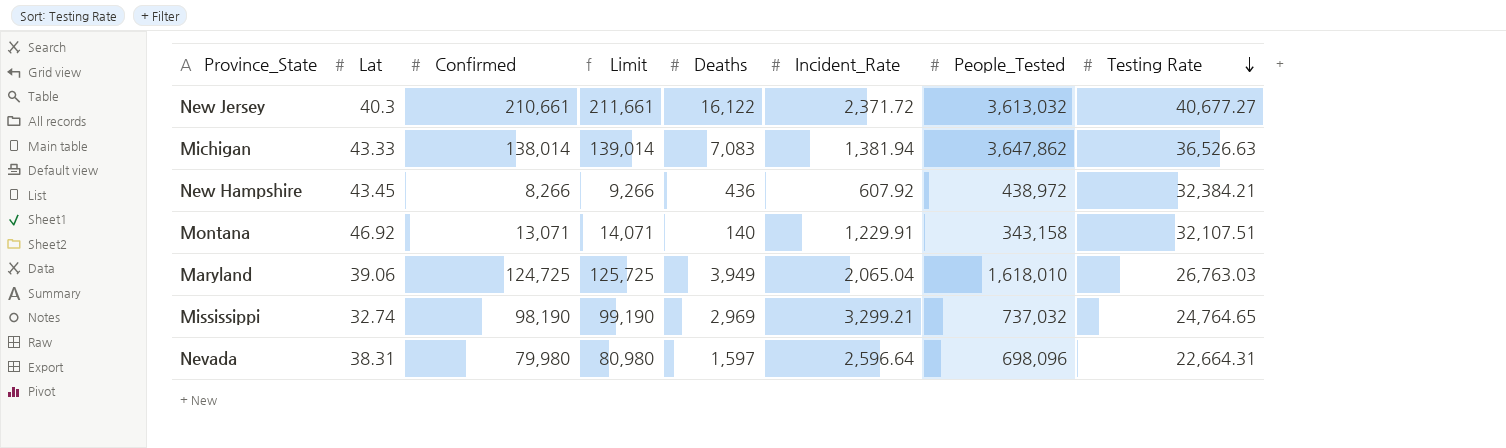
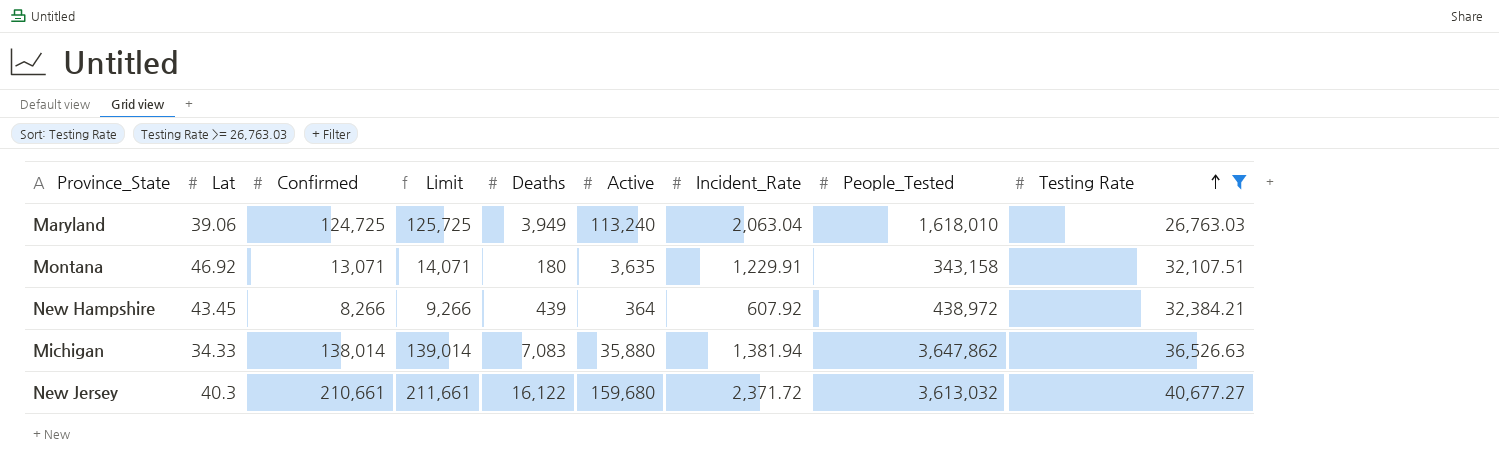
filter: none -> Testing Rate >= 26,763.03
row order: Testing Rate descending -> Testing Rate ascending
column Active | position: none -> 6
Maryland | Incident_Rate: 2,065.04 -> 2,063.04
Montana | Deaths: 140 -> 180
New Hampshire | Deaths: 436 -> 439
Michigan | Lat: 43.33 -> 34.33

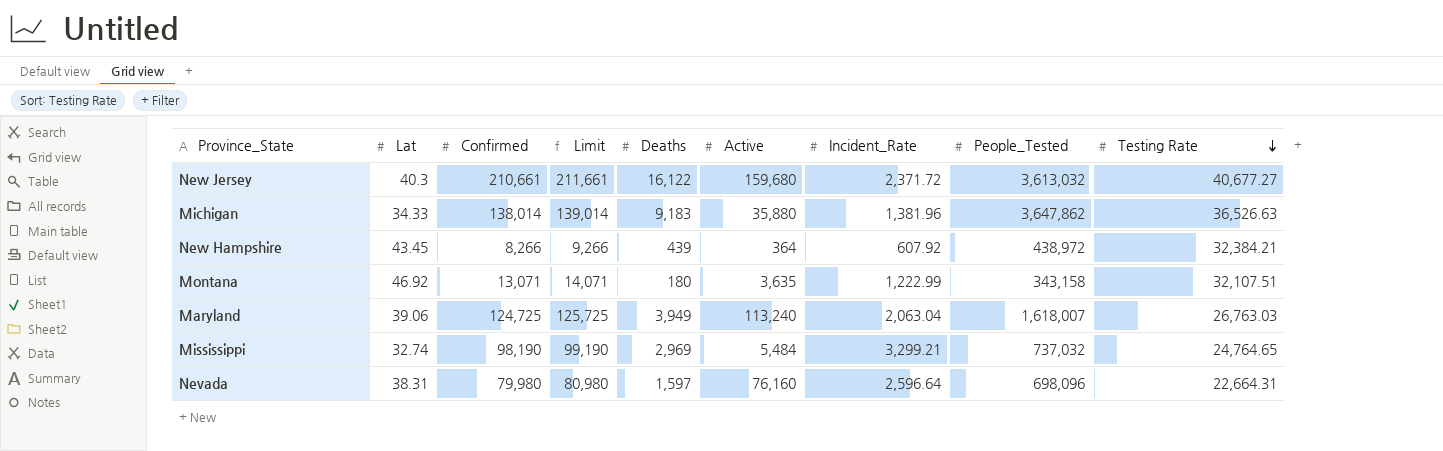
filter: Testing Rate >= 26,763.03 -> none
row order: Testing Rate ascending -> Testing Rate descending
Michigan | Deaths: 7,083 -> 9,183
Michigan | Incident_Rate: 1,381.94 -> 1,381.96
Montana | Incident_Rate: 1,229.91 -> 1,222.99
Maryland | People_Tested: 1,618,010 -> 1,618,007

